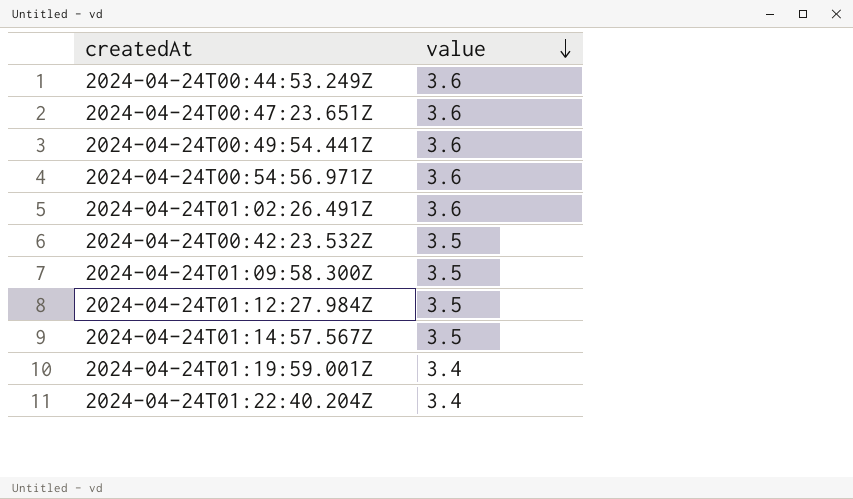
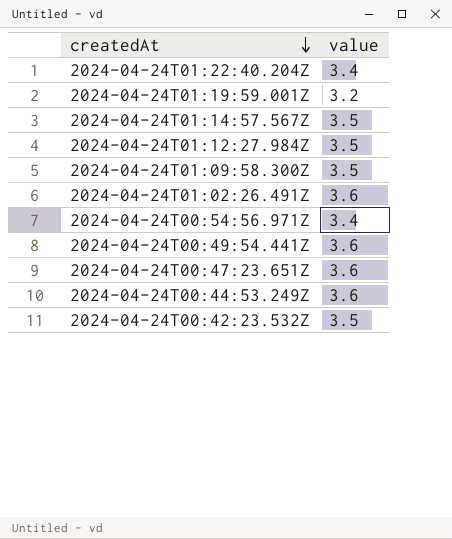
row order: value descending -> createdAt descending
2024-04-24T01:19:59.001Z | value: 3.4 -> 3.2
2024-04-24T00:54:56.971Z | value: 3.6 -> 3.4

